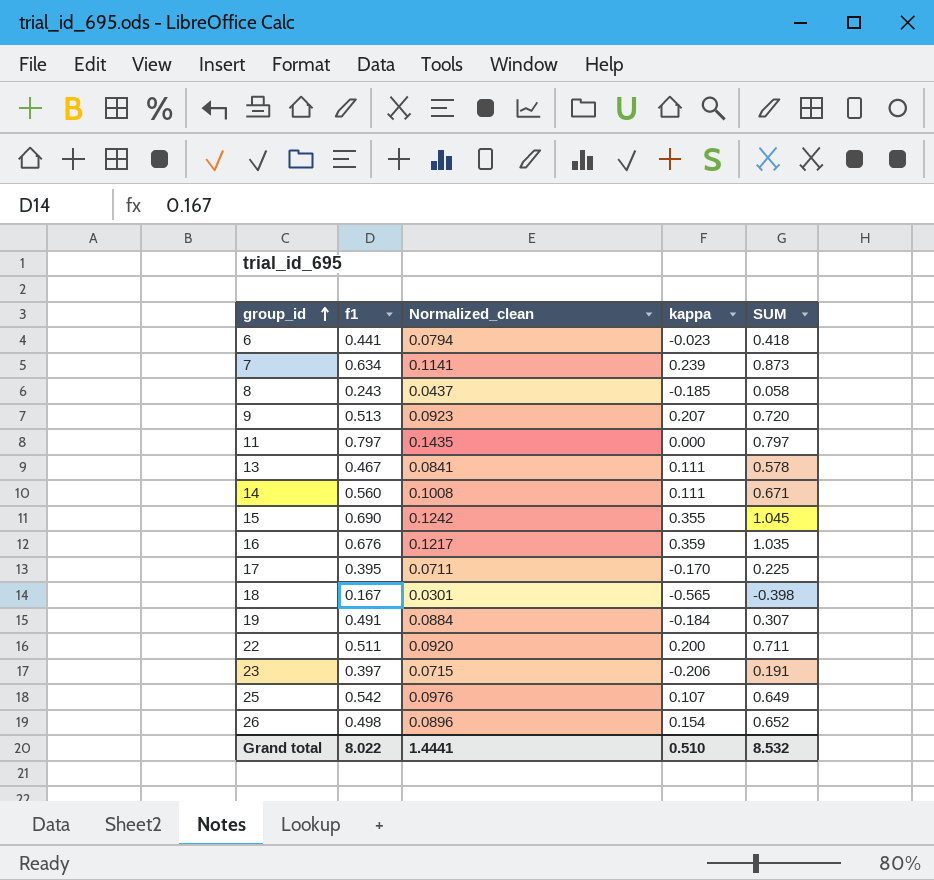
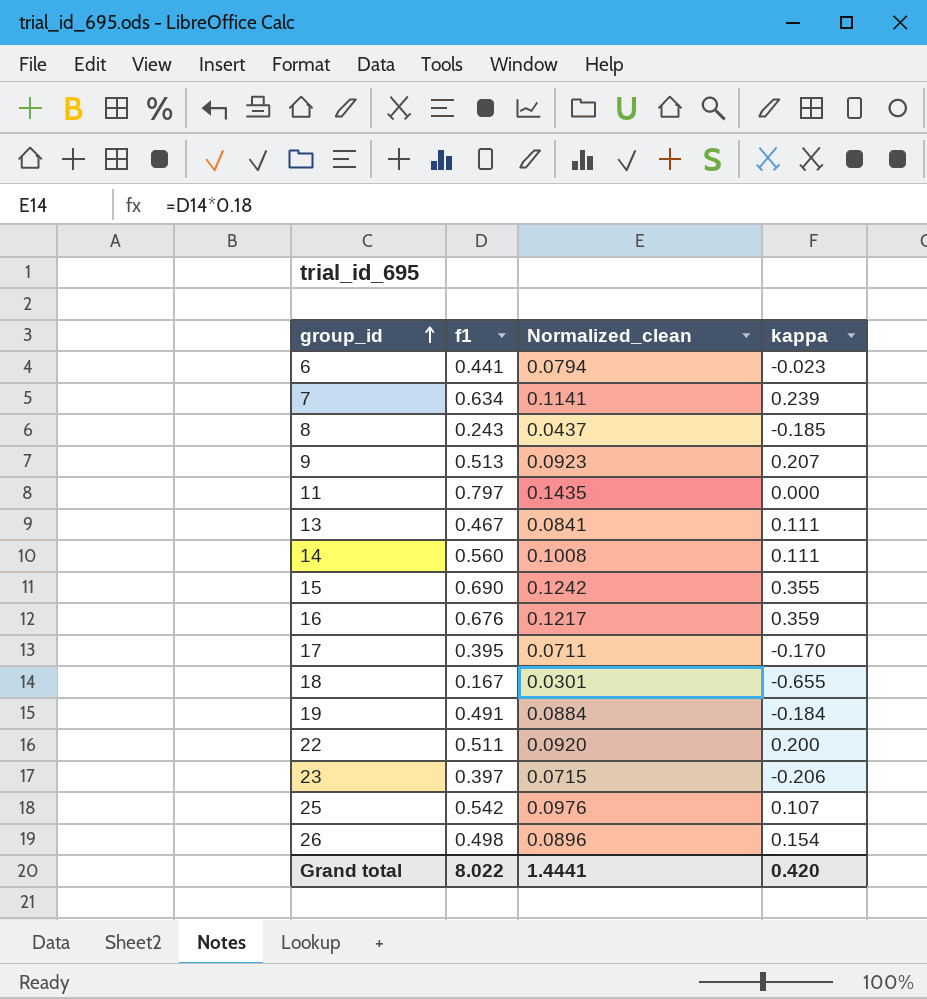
column SUM | formula: [f1] + [kappa] -> none
18 | kappa: -0.565 -> -0.655
Grand total | kappa: 0.510 -> 0.420

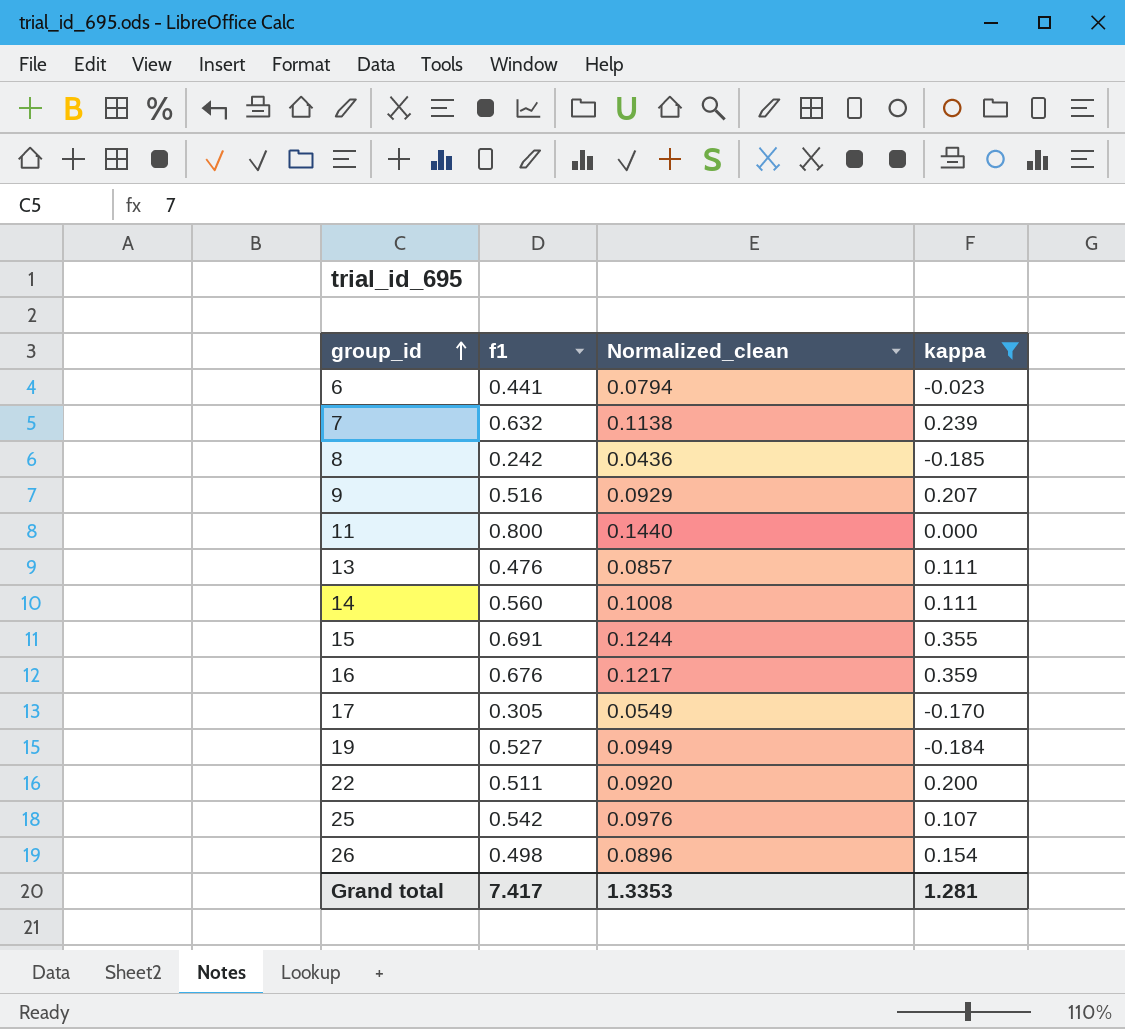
filter: none -> kappa >= -0.185
7 | f1: 0.634 -> 0.632
7 | Normalized_clean: 0.1141 -> 0.1138
8 | f1: 0.243 -> 0.242
8 | Normalized_clean: 0.0437 -> 0.0436
9 | f1: 0.513 -> 0.516
9 | Normalized_clean: 0.0923 -> 0.0929
11 | f1: 0.797 -> 0.800
11 | Normalized_clean: 0.1435 -> 0.1440
13 | f1: 0.467 -> 0.476
13 | Normalized_clean: 0.0841 -> 0.0857
15 | f1: 0.690 -> 0.691
15 | Normalized_clean: 0.1242 -> 0.1244
17 | f1: 0.395 -> 0.305
17 | Normalized_clean: 0.0711 -> 0.0549
19 | f1: 0.491 -> 0.527
19 | Normalized_clean: 0.0884 -> 0.0949
Grand total | f1: 8.022 -> 7.417
Grand total | Normalized_clean: 1.4441 -> 1.3353
Grand total | kappa: 0.420 -> 1.281

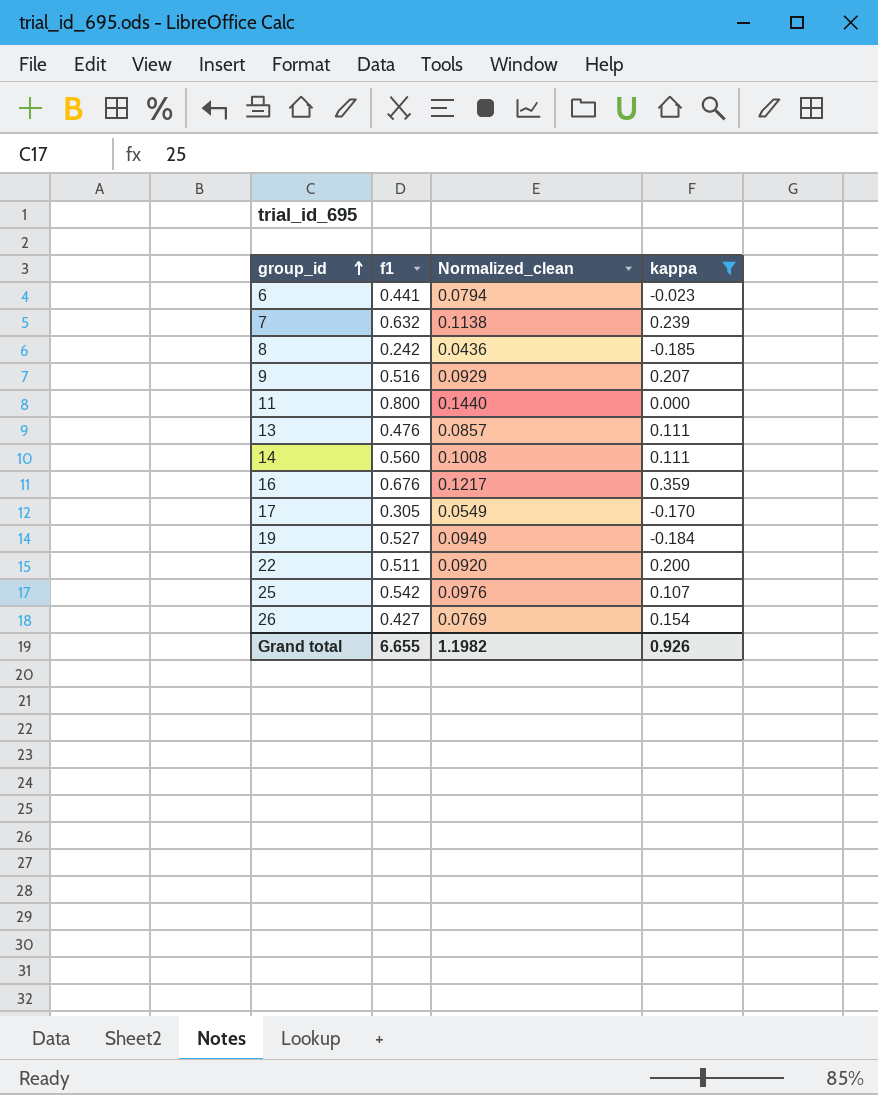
row 15: 0.691 | 0.1244 | 0.355 -> none
26 | f1: 0.498 -> 0.427
26 | Normalized_clean: 0.0896 -> 0.0769
Grand total | f1: 7.417 -> 6.655
Grand total | Normalized_clean: 1.3353 -> 1.1982
Grand total | kappa: 1.281 -> 0.926

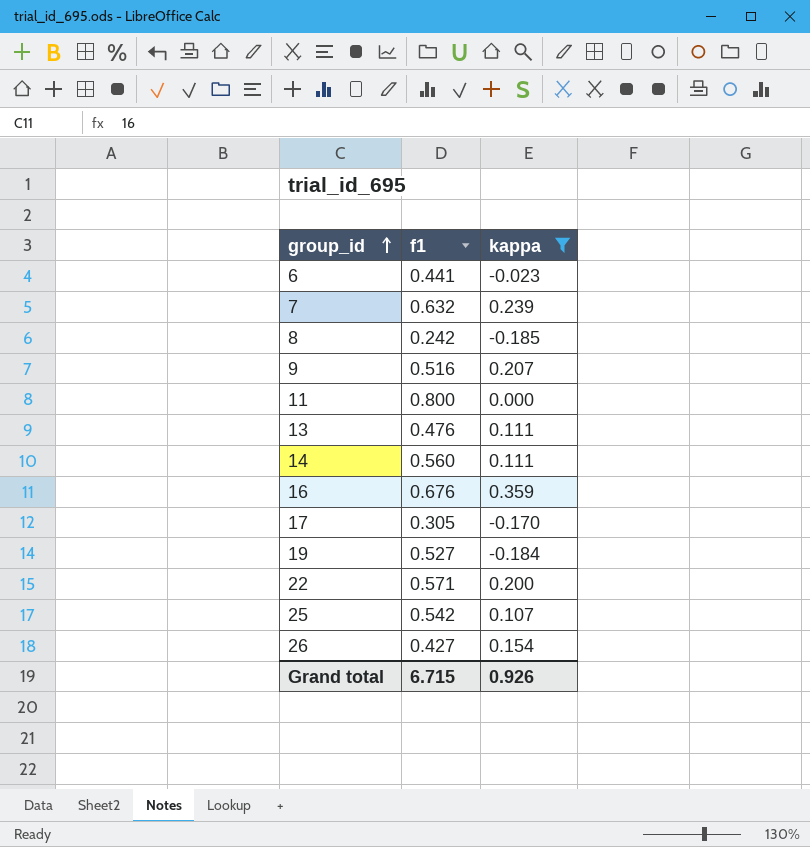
column Normalized_clean | formula: [f1] * 0.18 -> none
22 | f1: 0.511 -> 0.571
Grand total | f1: 6.655 -> 6.715

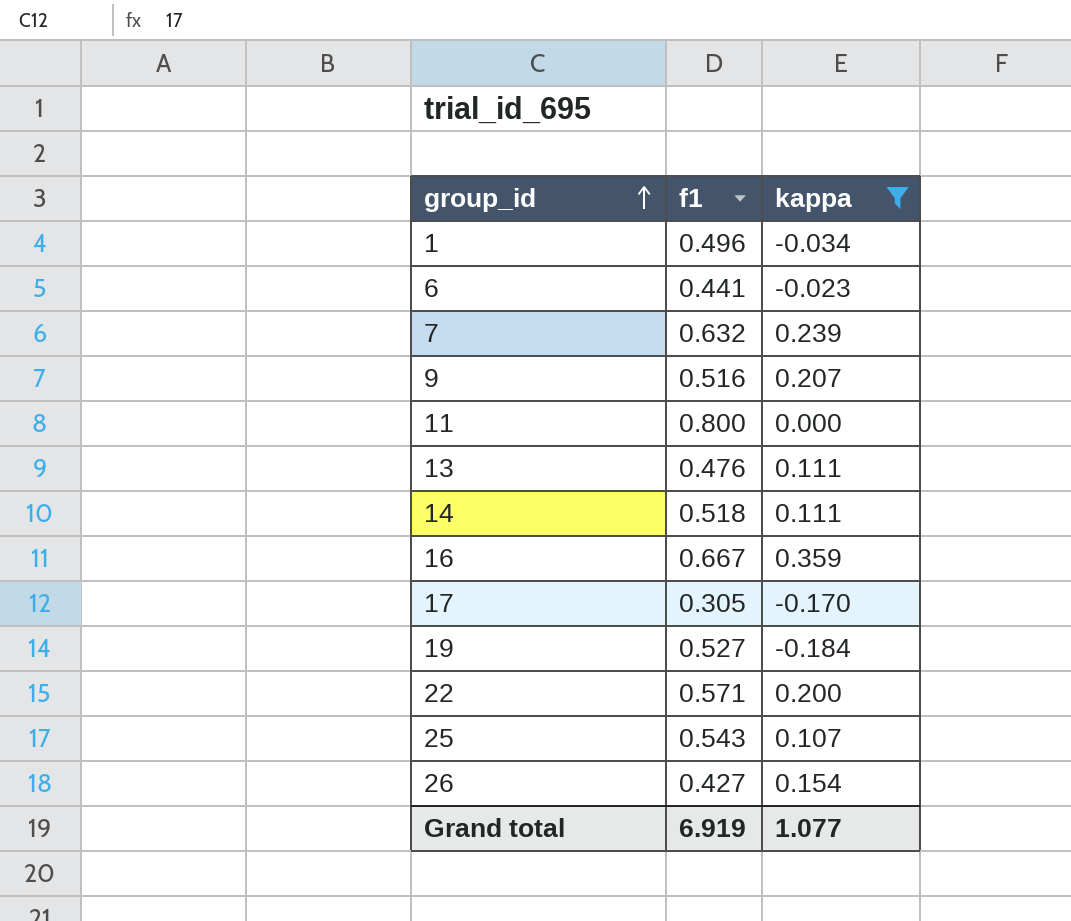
row 8: 0.242 | -0.185 -> none
row 1: none -> 0.496 | -0.034
14 | f1: 0.560 -> 0.518
16 | f1: 0.676 -> 0.667
25 | f1: 0.542 -> 0.543
Grand total | f1: 6.715 -> 6.919
Grand total | kappa: 0.926 -> 1.077

